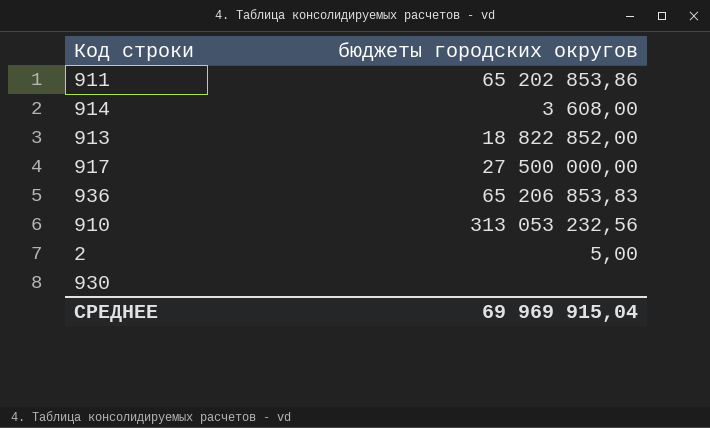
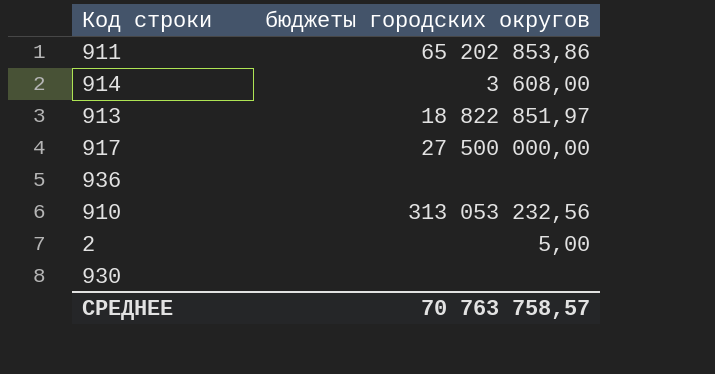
913 | бюджеты городских округов: 18 822 852,00 -> 18 822 851,97
936 | бюджеты городских округов: 65 206 853,83 -> none
СРЕДНЕЕ | бюджеты городских округов: 69 969 915,04 -> 70 763 758,57

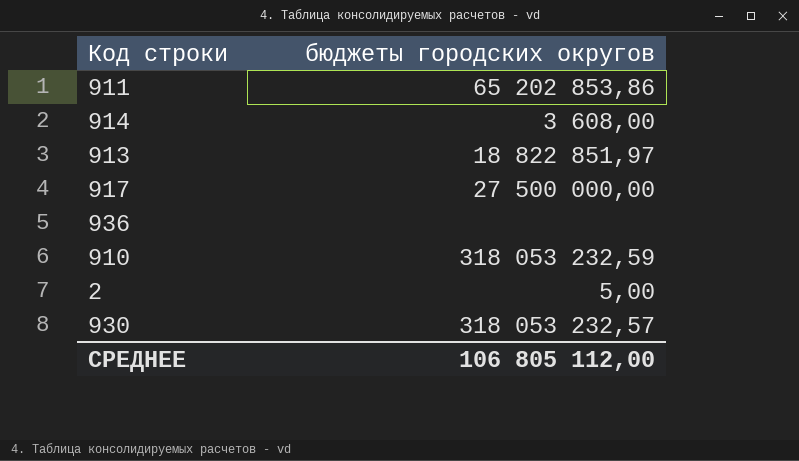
910 | бюджеты городских округов: 313 053 232,56 -> 318 053 232,59
930 | бюджеты городских округов: none -> 318 053 232,57
СРЕДНЕЕ | бюджеты городских округов: 70 763 758,57 -> 106 805 112,00

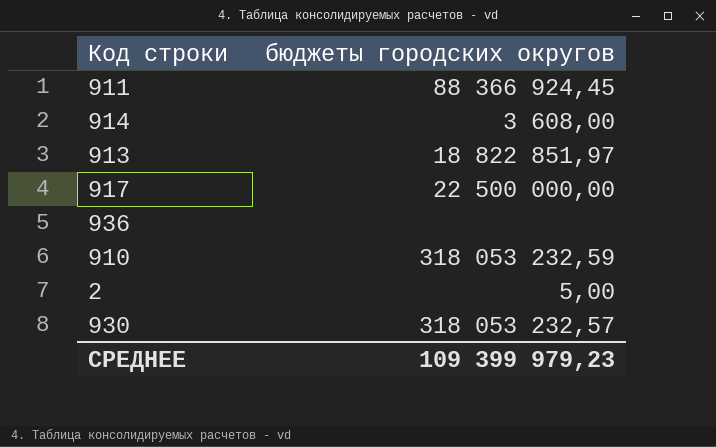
911 | бюджеты городских округов: 65 202 853,86 -> 88 366 924,45
917 | бюджеты городских округов: 27 500 000,00 -> 22 500 000,00
СРЕДНЕЕ | бюджеты городских округов: 106 805 112,00 -> 109 399 979,23

